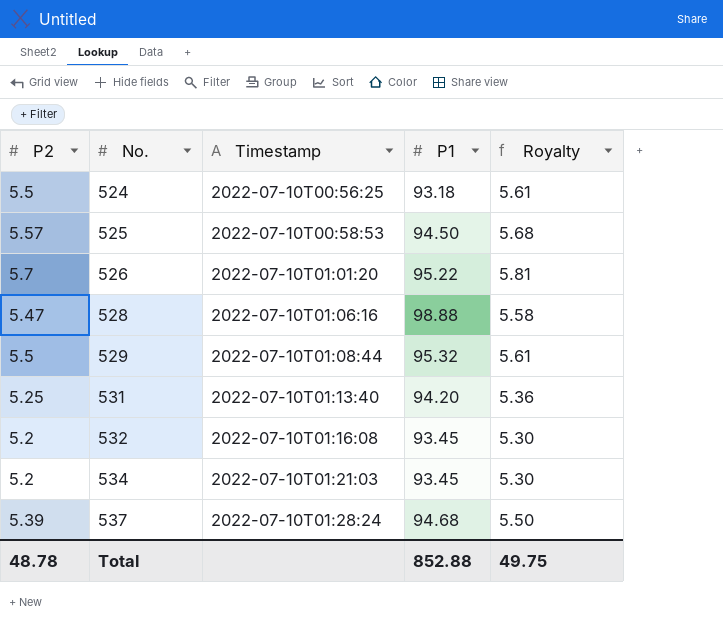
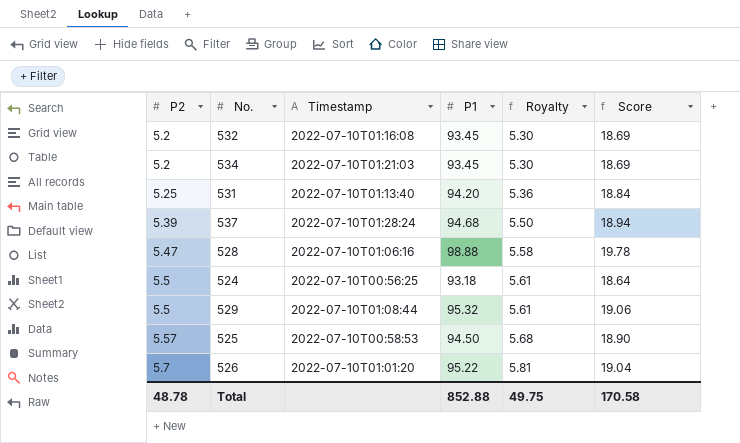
row order: No. ascending -> P2 ascending
column Score | formula: none -> [P1] * 0.2

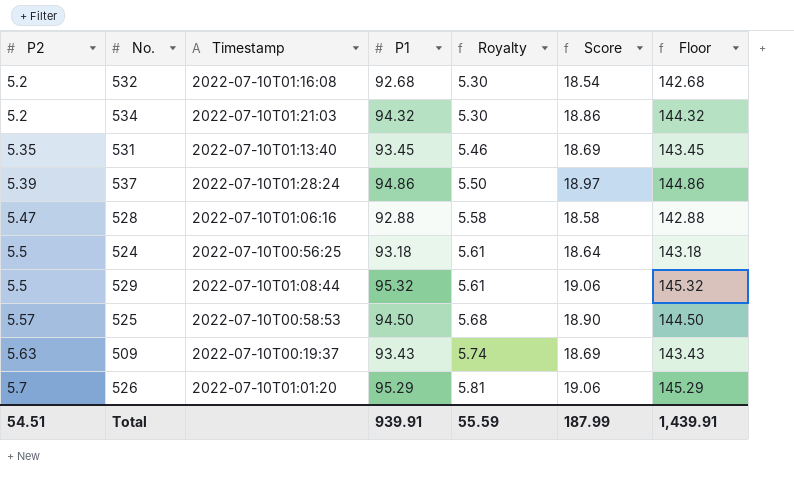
column Floor | formula: none -> [P1] + 50
532 | P1: 93.45 -> 92.68
532 | Score: 18.69 -> 18.54
534 | P1: 93.45 -> 94.32
534 | Score: 18.69 -> 18.86
531 | P2: 5.25 -> 5.35
531 | P1: 94.20 -> 93.45
531 | Royalty: 5.36 -> 5.46
531 | Score: 18.84 -> 18.69
537 | P1: 94.68 -> 94.86
537 | Score: 18.94 -> 18.97
528 | P1: 98.88 -> 92.88
528 | Score: 19.78 -> 18.58
row 509: none -> 5.63 | 2022-07-10T00:19:37 | 93.43 | 5.74 | 18.69 | 143.43
526 | P1: 95.22 -> 95.29
526 | Score: 19.04 -> 19.06
Total | P2: 48.78 -> 54.51
Total | P1: 852.88 -> 939.91
Total | Royalty: 49.75 -> 55.59
Total | Score: 170.58 -> 187.99

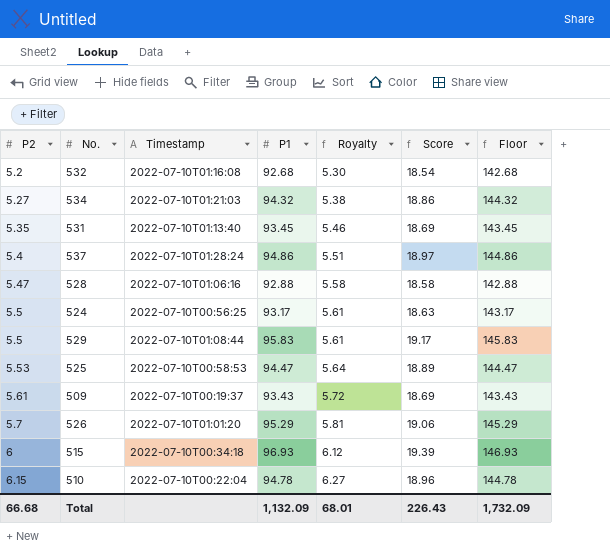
534 | P2: 5.2 -> 5.27
534 | Royalty: 5.30 -> 5.38
537 | P2: 5.39 -> 5.4
537 | Royalty: 5.50 -> 5.51
524 | P1: 93.18 -> 93.17
524 | Score: 18.64 -> 18.63
524 | Floor: 143.18 -> 143.17
529 | P1: 95.32 -> 95.83
529 | Score: 19.06 -> 19.17
529 | Floor: 145.32 -> 145.83
525 | P2: 5.57 -> 5.53
525 | P1: 94.50 -> 94.47
525 | Royalty: 5.68 -> 5.64
525 | Score: 18.90 -> 18.89
525 | Floor: 144.50 -> 144.47
509 | P2: 5.63 -> 5.61
509 | Royalty: 5.74 -> 5.72
row 515: none -> 6 | 2022-07-10T00:34:18 | 96.93 | 6.12 | 19.39 | 146.93
row 510: none -> 6.15 | 2022-07-10T00:22:04 | 94.78 | 6.27 | 18.96 | 144.78
Total | P2: 54.51 -> 66.68
Total | P1: 939.91 -> 1,132.09
Total | Royalty: 55.59 -> 68.01
Total | Score: 187.99 -> 226.43
Total | Floor: 1,439.91 -> 1,732.09

